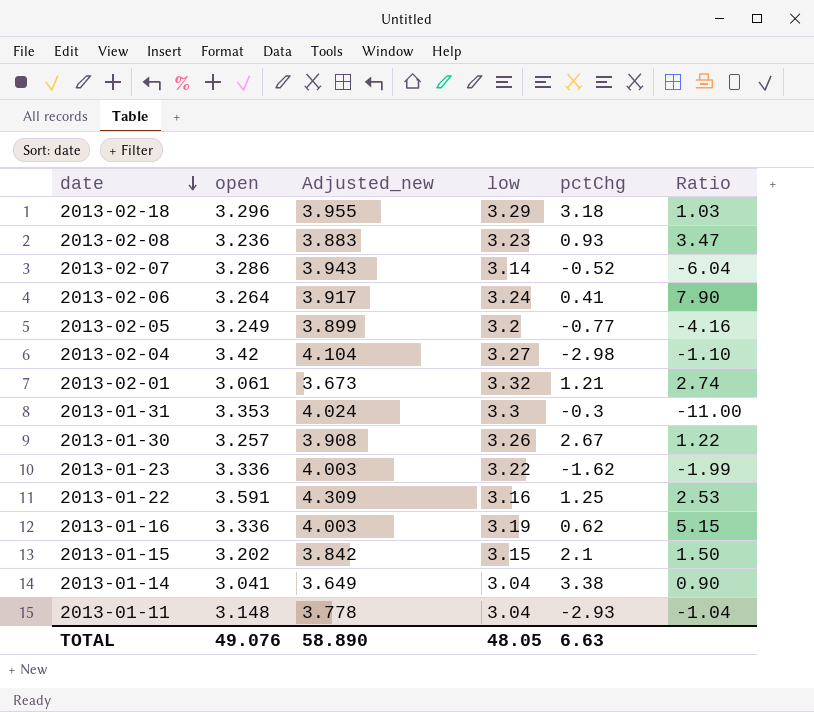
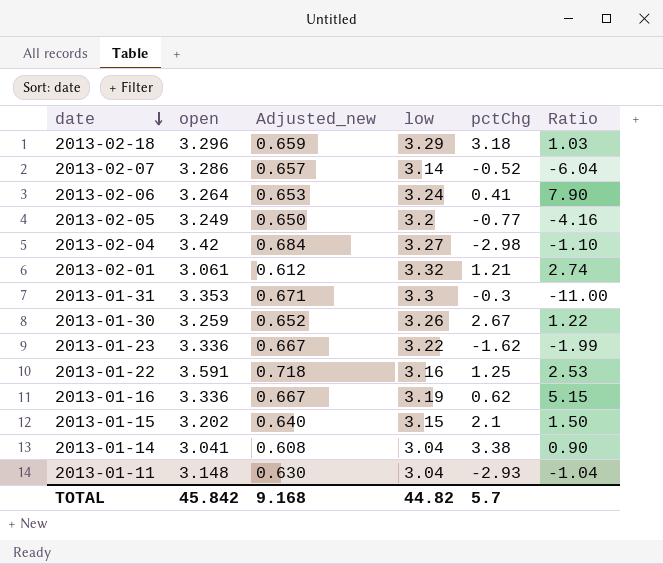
column Adjusted_new | formula: [open] * 1.2 -> [open] * 0.2
row 2013-02-08: 3.236 | 3.883 | 3.23 | 0.93 | 3.47 -> none
2013-01-30 | open: 3.257 -> 3.259
TOTAL | open: 49.076 -> 45.842
TOTAL | Adjusted_new: 58.890 -> 9.168
TOTAL | low: 48.05 -> 44.82
TOTAL | pctChg: 6.63 -> 5.7

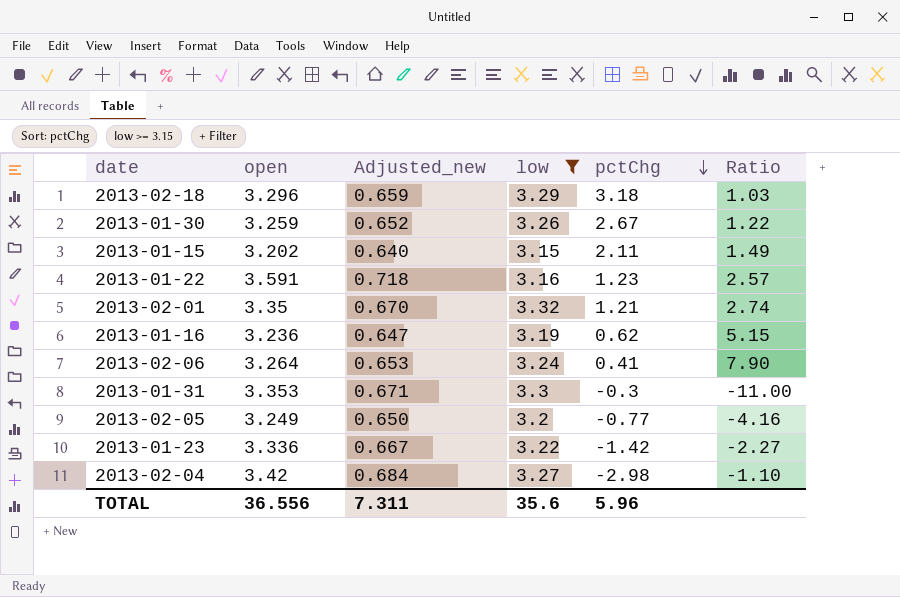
filter: none -> low >= 3.15
row order: date descending -> pctChg descending
2013-01-15 | pctChg: 2.1 -> 2.11
2013-01-15 | Ratio: 1.50 -> 1.49
2013-01-22 | pctChg: 1.25 -> 1.23
2013-01-22 | Ratio: 2.53 -> 2.57
2013-02-01 | open: 3.061 -> 3.35
2013-02-01 | Adjusted_new: 0.612 -> 0.670
2013-01-16 | open: 3.336 -> 3.236
2013-01-16 | Adjusted_new: 0.667 -> 0.647
2013-01-23 | pctChg: -1.62 -> -1.42
2013-01-23 | Ratio: -1.99 -> -2.27
TOTAL | open: 45.842 -> 36.556
TOTAL | Adjusted_new: 9.168 -> 7.311
TOTAL | low: 44.82 -> 35.6
TOTAL | pctChg: 5.7 -> 5.96

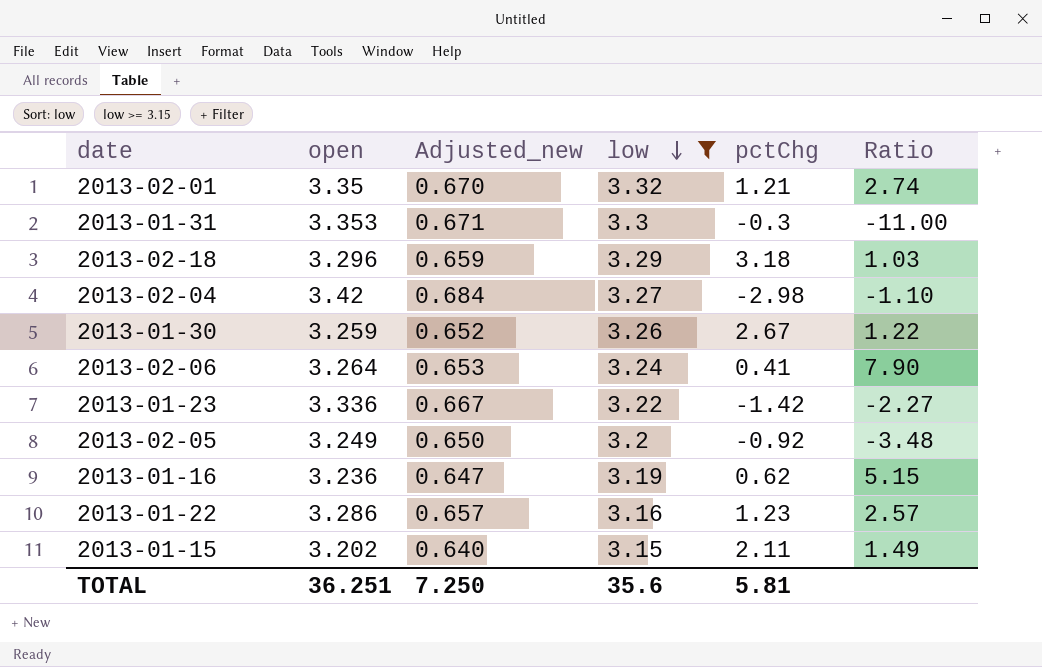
row order: pctChg descending -> low descending
2013-02-05 | pctChg: -0.77 -> -0.92
2013-02-05 | Ratio: -4.16 -> -3.48
2013-01-22 | open: 3.591 -> 3.286
2013-01-22 | Adjusted_new: 0.718 -> 0.657
TOTAL | open: 36.556 -> 36.251
TOTAL | Adjusted_new: 7.311 -> 7.250
TOTAL | pctChg: 5.96 -> 5.81

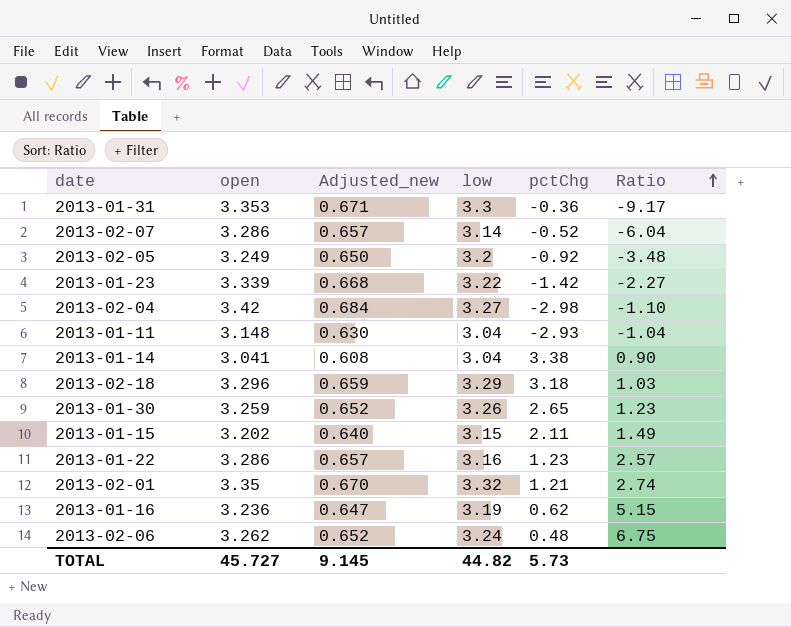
filter: low >= 3.15 -> none
row order: low descending -> Ratio ascending
2013-01-31 | pctChg: -0.3 -> -0.36
2013-01-31 | Ratio: -11.00 -> -9.17
2013-01-23 | open: 3.336 -> 3.339
2013-01-23 | Adjusted_new: 0.667 -> 0.668
2013-01-30 | pctChg: 2.67 -> 2.65
2013-01-30 | Ratio: 1.22 -> 1.23
2013-02-06 | open: 3.264 -> 3.262
2013-02-06 | Adjusted_new: 0.653 -> 0.652
2013-02-06 | pctChg: 0.41 -> 0.48
2013-02-06 | Ratio: 7.90 -> 6.75
TOTAL | open: 36.251 -> 45.727
TOTAL | Adjusted_new: 7.250 -> 9.145
TOTAL | low: 35.6 -> 44.82
TOTAL | pctChg: 5.81 -> 5.73

